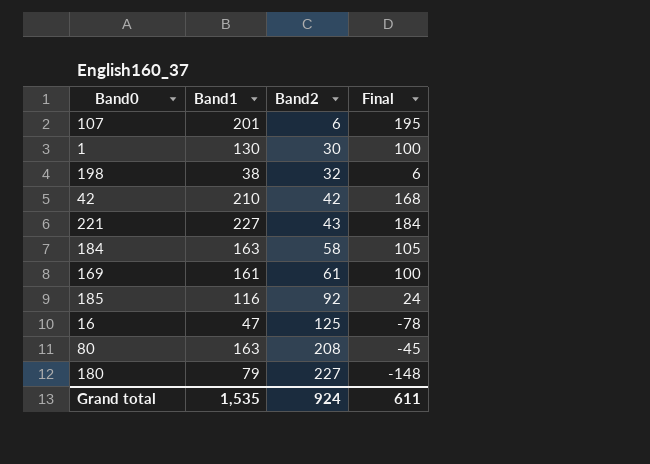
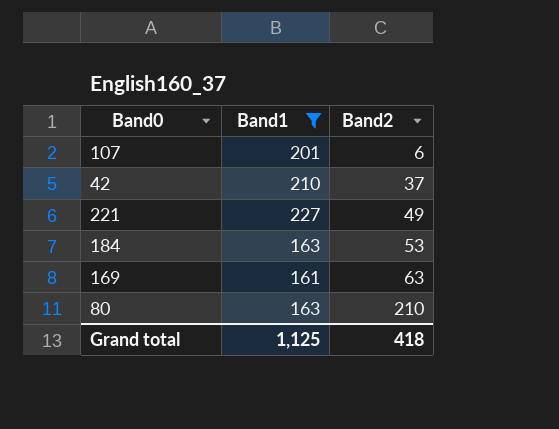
filter: none -> Band1 >= 161
column Final | formula: [Band1] - [Band2] -> none
42 | Band2: 42 -> 37
221 | Band2: 43 -> 49
184 | Band2: 58 -> 53
169 | Band2: 61 -> 63
80 | Band2: 208 -> 210
Grand total | Band1: 1,535 -> 1,125
Grand total | Band2: 924 -> 418

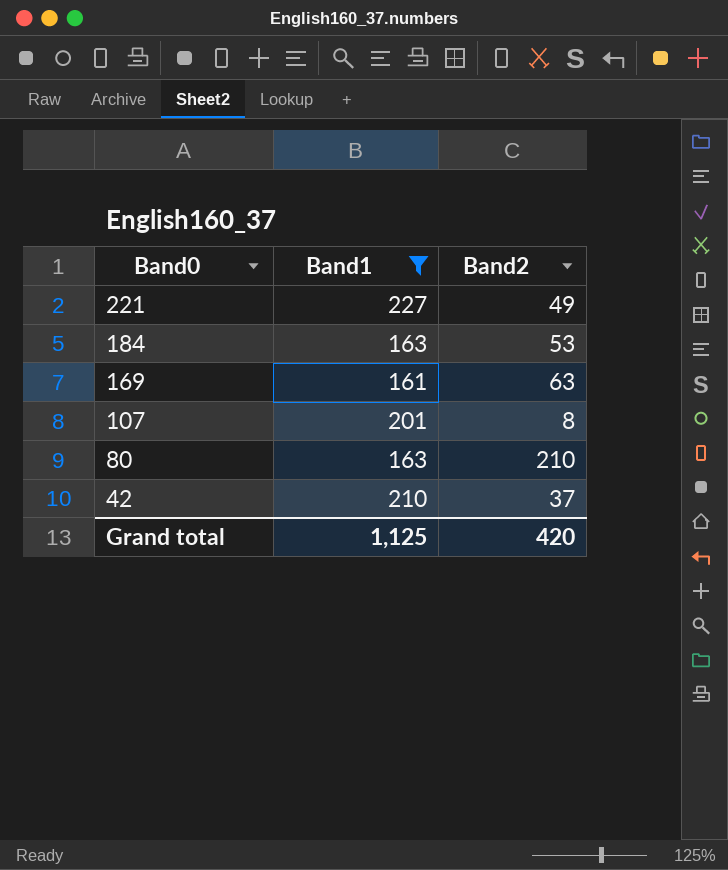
row order: Band2 ascending -> Band0 descending
107 | Band2: 6 -> 8
Grand total | Band2: 418 -> 420

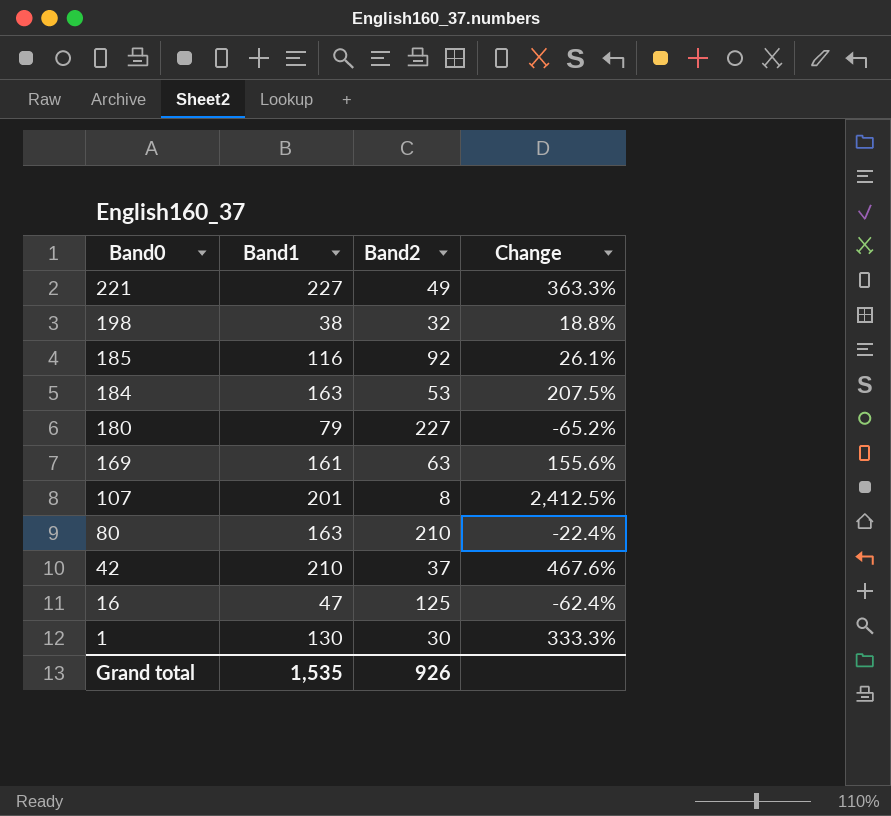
filter: Band1 >= 161 -> none
column Change | formula: none -> ([Band1] - [Band2]) / [Band2]
Grand total | Band1: 1,125 -> 1,535
Grand total | Band2: 420 -> 926

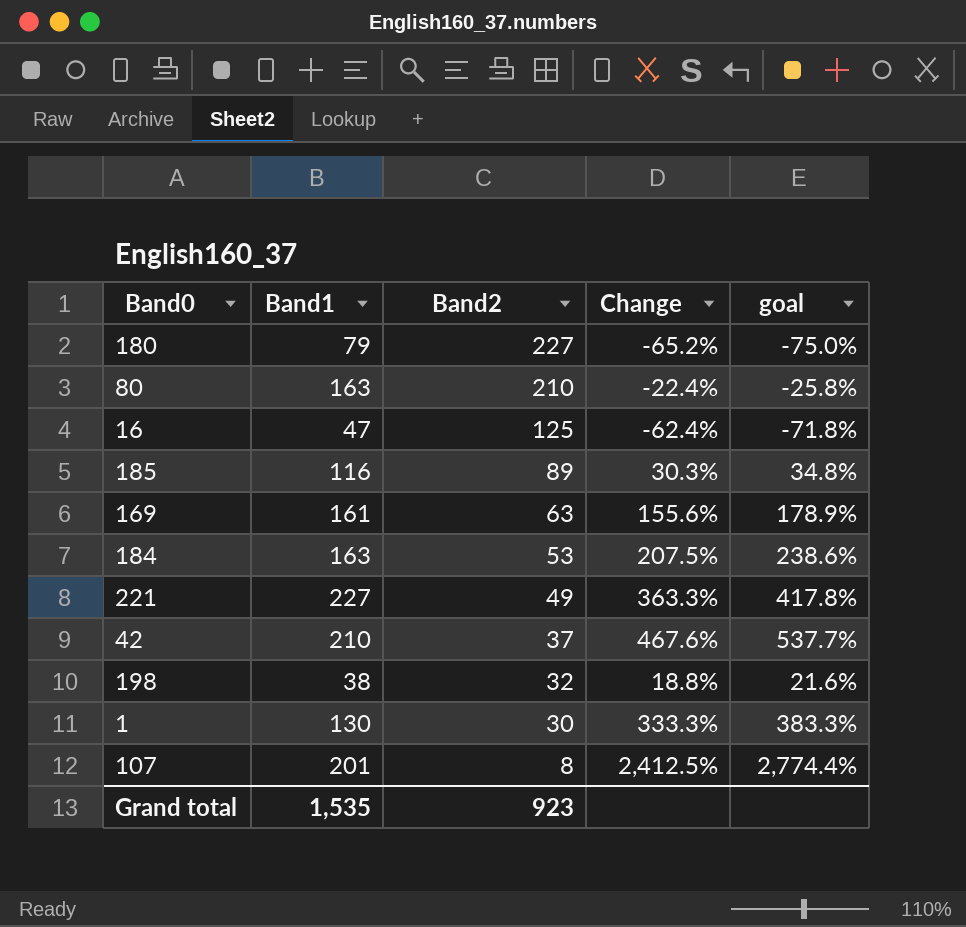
row order: Band0 descending -> Band2 descending
column goal | formula: none -> [Change] * 1.15
185 | Band2: 92 -> 89
185 | Change: 26.1% -> 30.3%
Grand total | Band2: 926 -> 923

